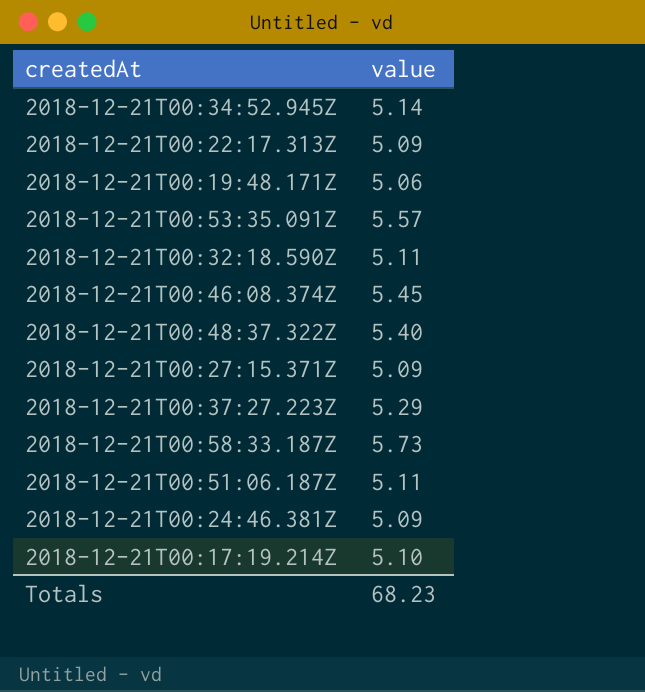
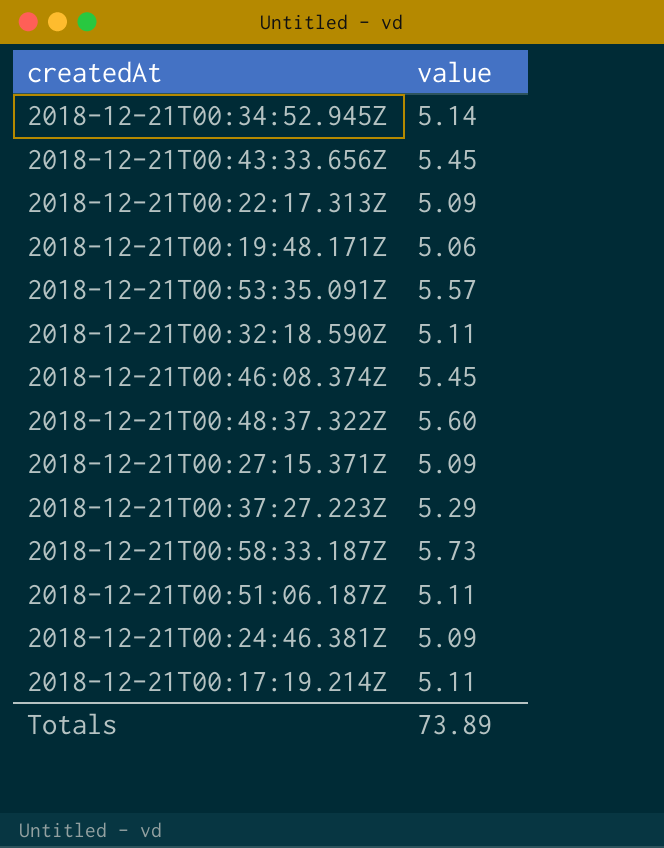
row 2018-12-21T00:43:33.656Z: none -> 5.45
2018-12-21T00:48:37.322Z | value: 5.40 -> 5.60
2018-12-21T00:17:19.214Z | value: 5.10 -> 5.11
Totals | value: 68.23 -> 73.89

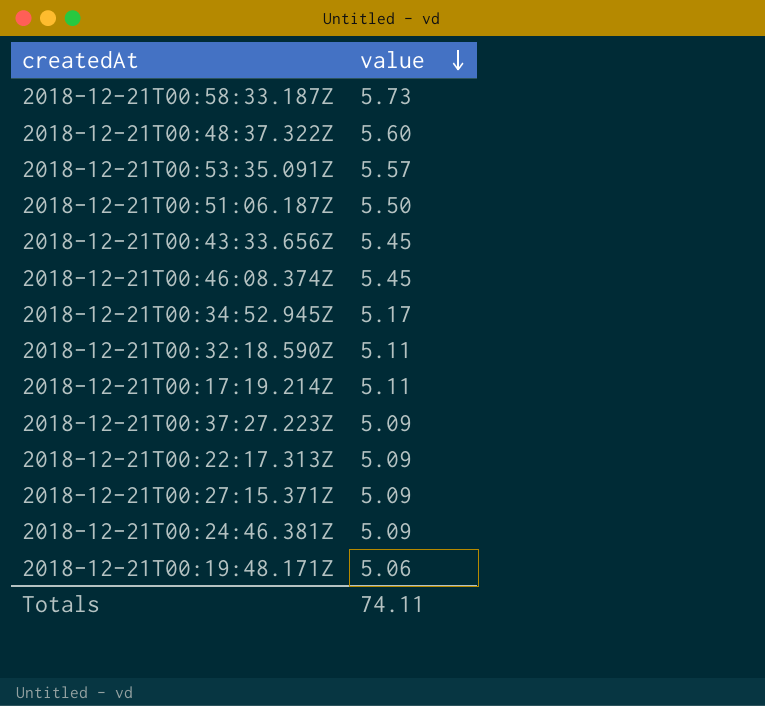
row order: none -> value descending
2018-12-21T00:51:06.187Z | value: 5.11 -> 5.50
2018-12-21T00:34:52.945Z | value: 5.14 -> 5.17
2018-12-21T00:37:27.223Z | value: 5.29 -> 5.09
Totals | value: 73.89 -> 74.11

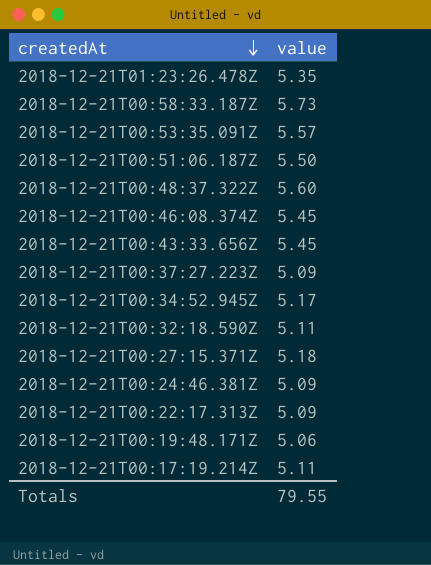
row order: value descending -> createdAt descending
row 2018-12-21T01:23:26.478Z: none -> 5.35
2018-12-21T00:27:15.371Z | value: 5.09 -> 5.18
Totals | value: 74.11 -> 79.55

